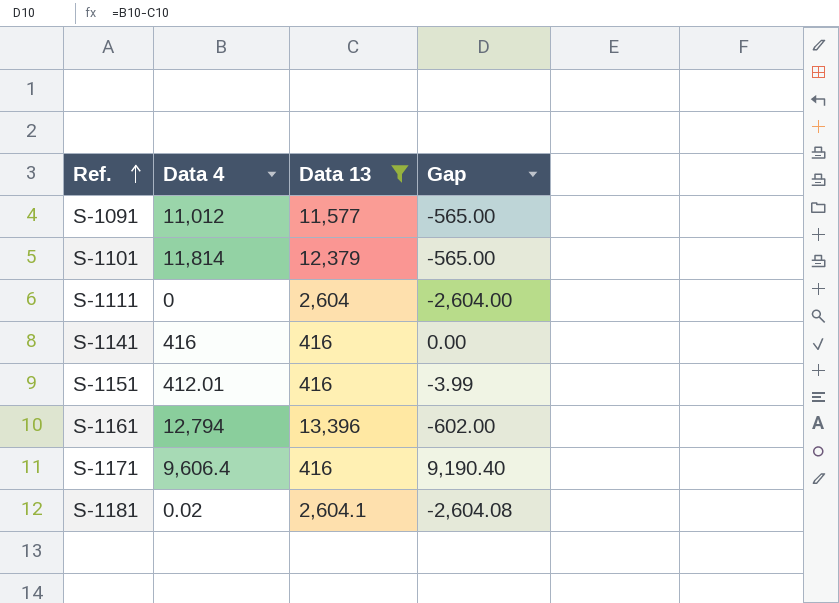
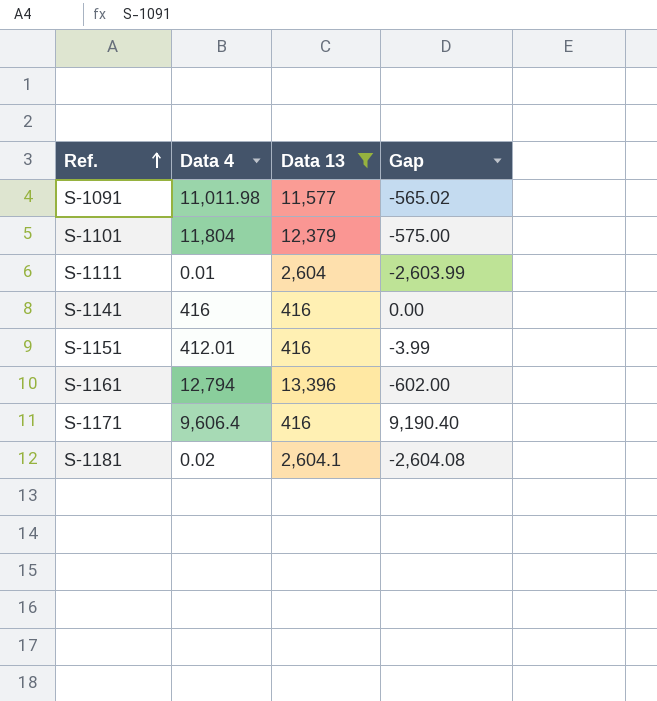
S-1091 | Data 4: 11,012 -> 11,011.98
S-1091 | Gap: -565.00 -> -565.02
S-1101 | Data 4: 11,814 -> 11,804
S-1101 | Gap: -565.00 -> -575.00
S-1111 | Data 4: 0 -> 0.01
S-1111 | Gap: -2,604.00 -> -2,603.99

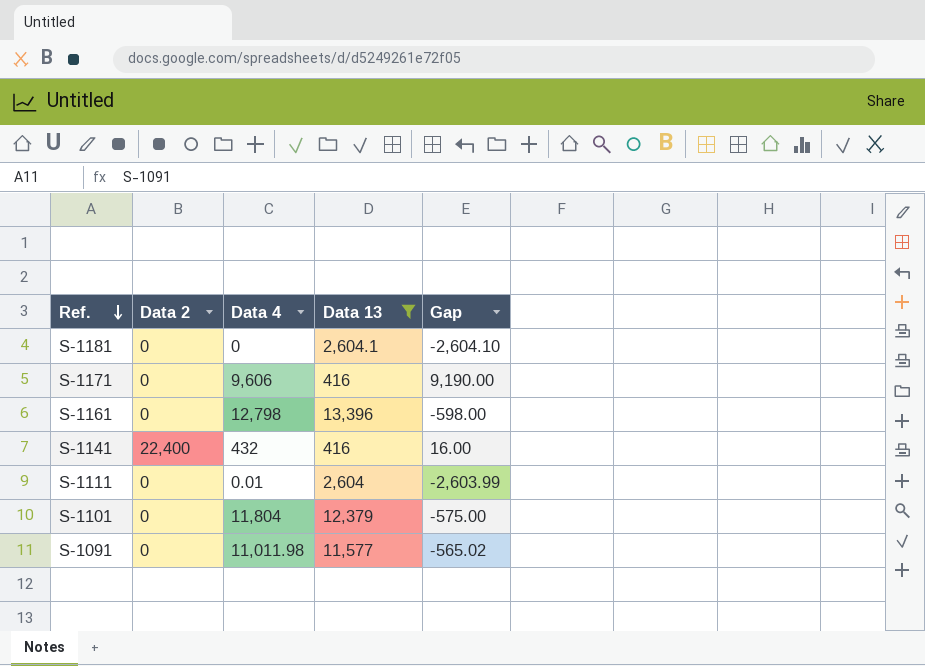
row order: Ref. ascending -> Ref. descending
column Data 2 | position: none -> 2
row S-1151: 412.01 | 416 | -3.99 -> none
S-1181 | Data 4: 0.02 -> 0
S-1181 | Gap: -2,604.08 -> -2,604.10
S-1171 | Data 4: 9,606.4 -> 9,606
S-1171 | Gap: 9,190.40 -> 9,190.00
S-1161 | Data 4: 12,794 -> 12,798
S-1161 | Gap: -602.00 -> -598.00
S-1141 | Data 4: 416 -> 432
S-1141 | Gap: 0.00 -> 16.00

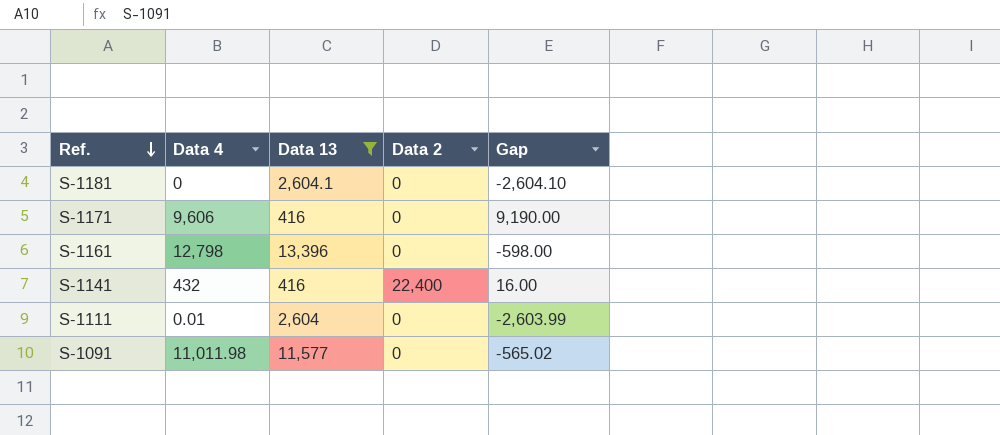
column Data 2 | position: 2 -> 4
row S-1101: 0 | 11,804 | 12,379 | -575.00 -> none

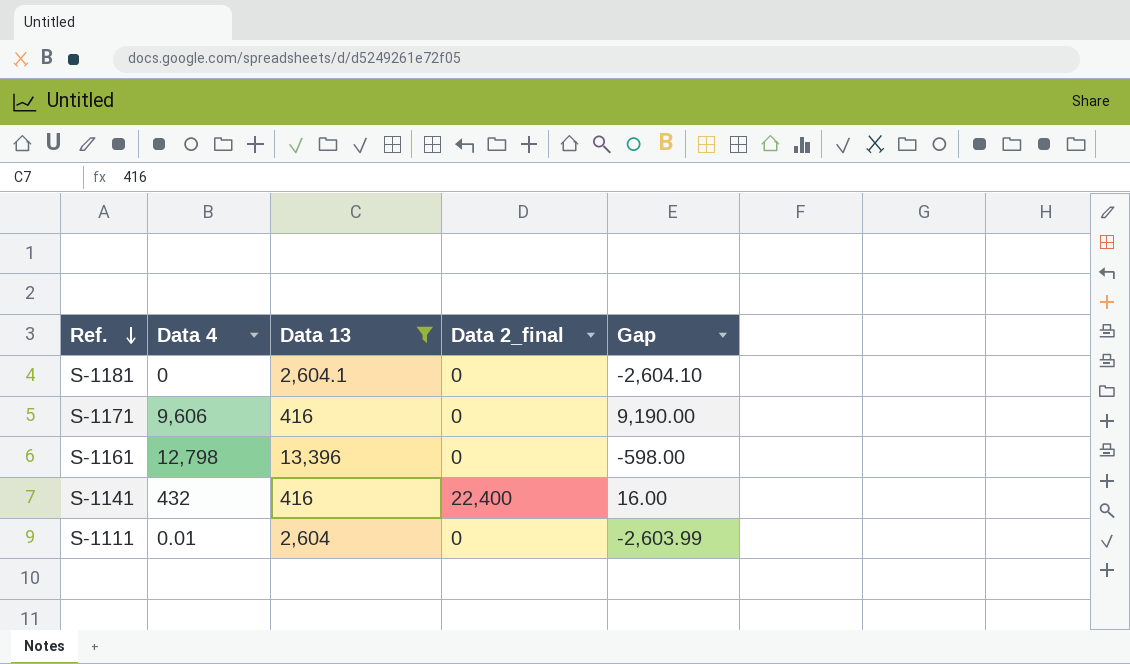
column name: Data 2 -> Data 2_final
row S-1091: 11,011.98 | 11,577 | 0 | -565.02 -> none

